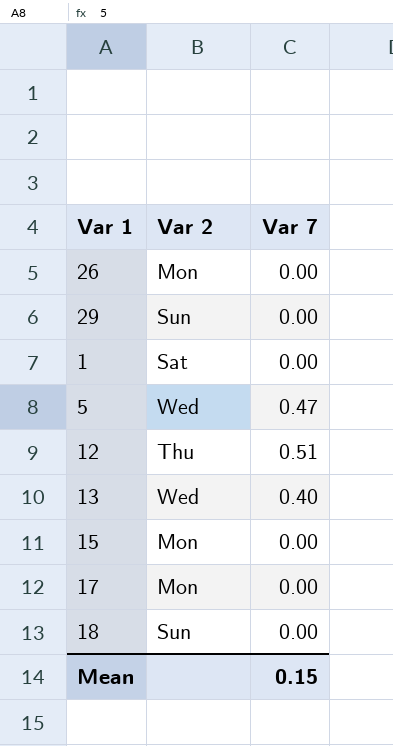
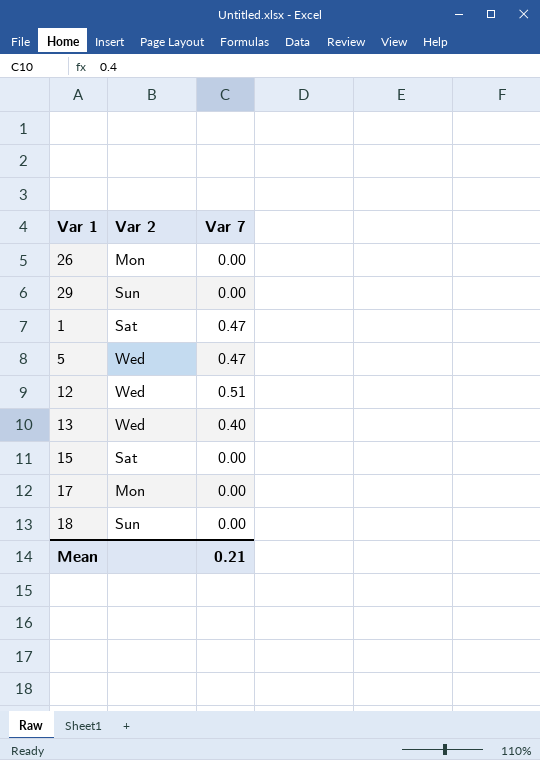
1 | Var 7: 0.00 -> 0.47
12 | Var 2: Thu -> Wed
15 | Var 2: Mon -> Sat
Mean | Var 7: 0.15 -> 0.21

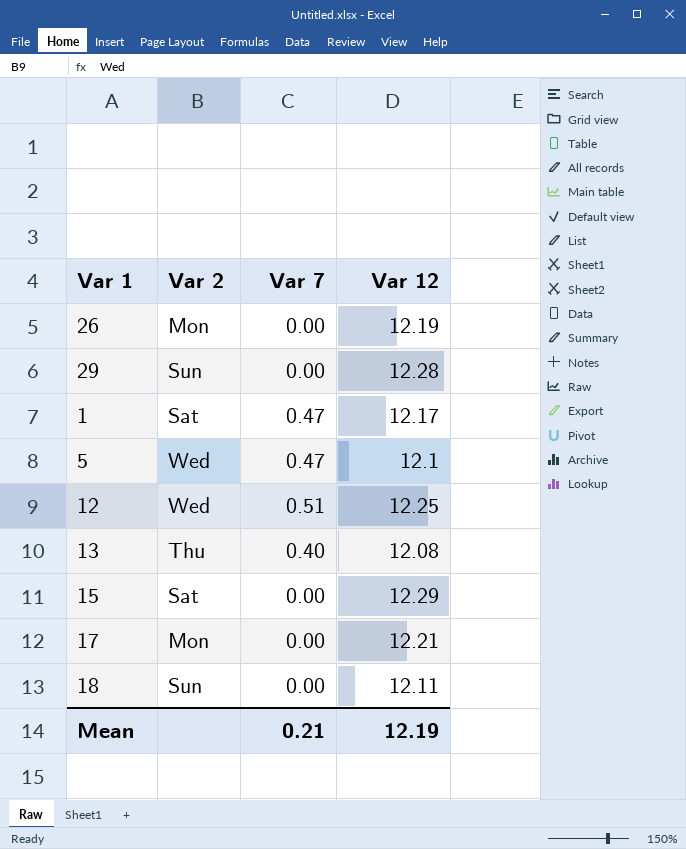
column Var 12 | position: none -> 4
13 | Var 2: Wed -> Thu

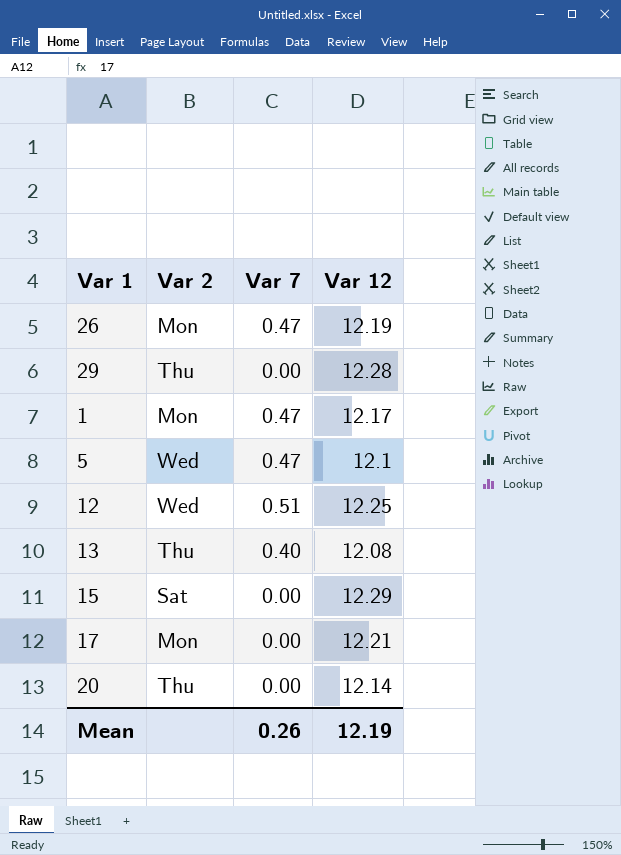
row 18: Sun | 0.00 | 12.11 -> none
26 | Var 7: 0.00 -> 0.47
29 | Var 2: Sun -> Thu
1 | Var 2: Sat -> Mon
row 20: none -> Thu | 0.00 | 12.14
Mean | Var 7: 0.21 -> 0.26

